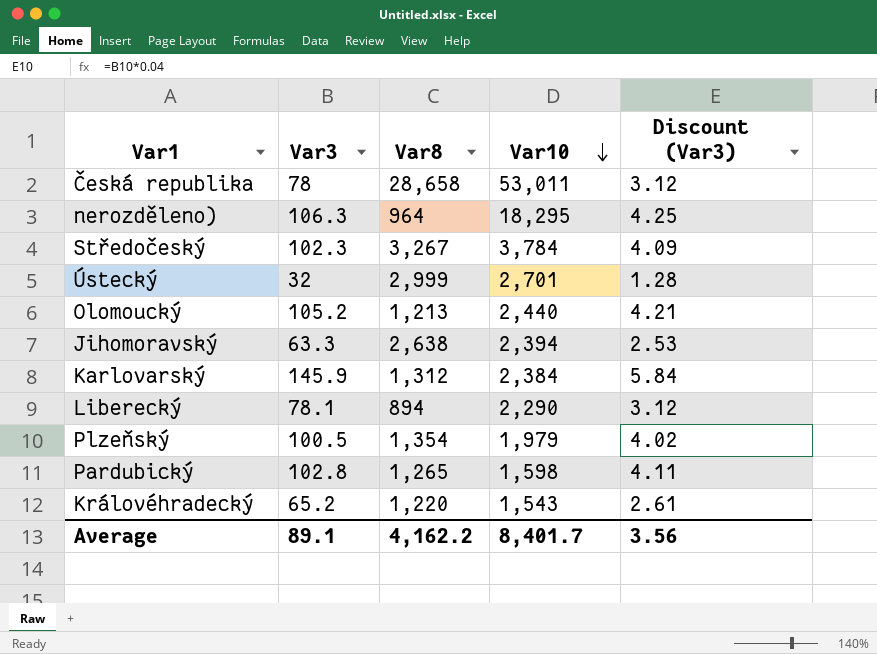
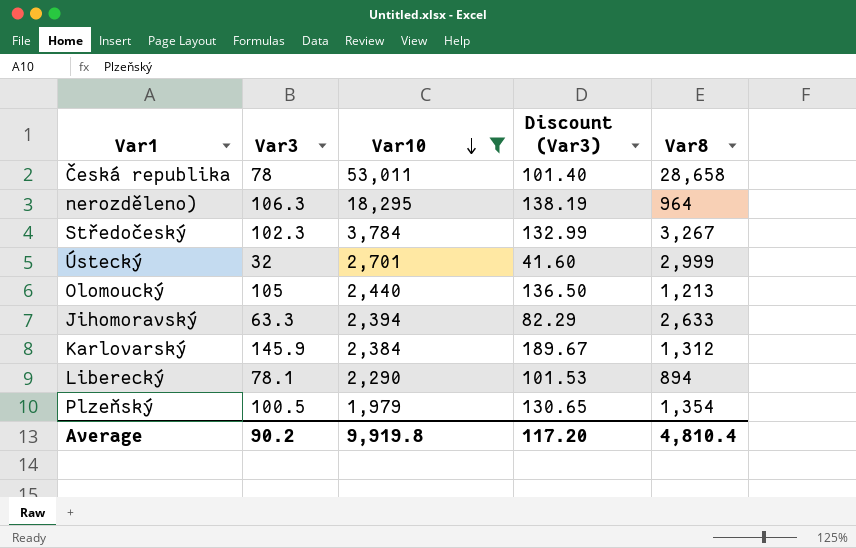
filter: none -> Var10 >= 1,979
column Discount (Var3) | formula: [Var3] * 0.04 -> [Var3] * 1.3
column Var8 | position: 3 -> 5
Olomoucký | Var3: 105.2 -> 105
Jihomoravský | Var8: 2,638 -> 2,633
Average | Var3: 89.1 -> 90.2
Average | Var10: 8,401.7 -> 9,919.8
Average | Discount (Var3): 3.56 -> 117.20
Average | Var8: 4,162.2 -> 4,810.4

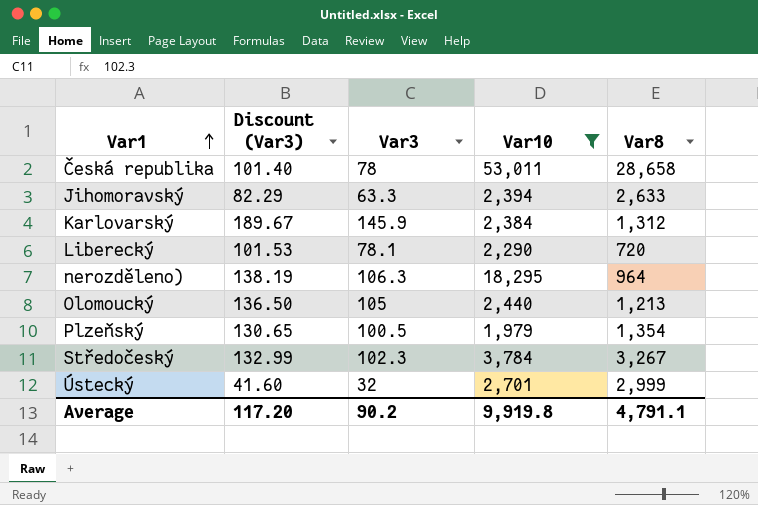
row order: Var10 descending -> Var1 ascending
column Discount (Var3) | position: 4 -> 2
Liberecký | Var8: 894 -> 720
Average | Var8: 4,810.4 -> 4,791.1

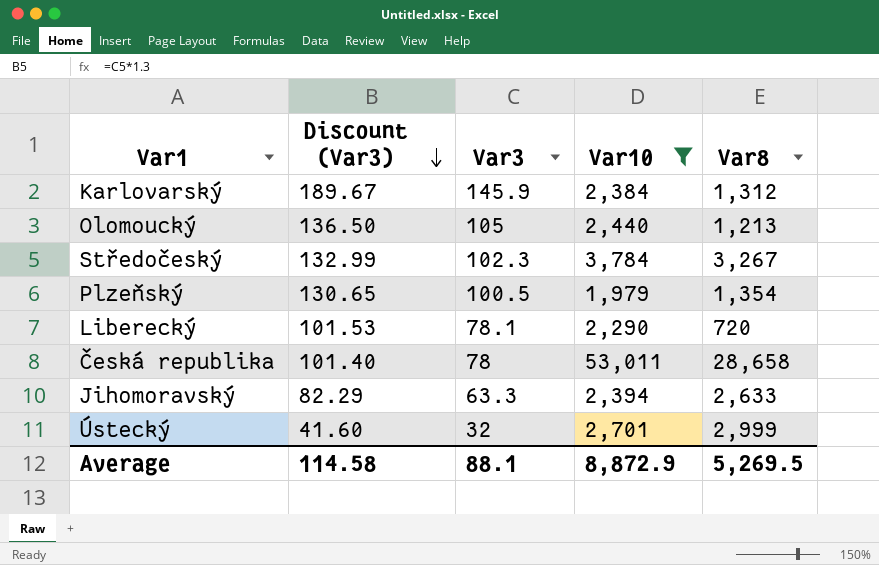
row order: Var1 ascending -> Discount (Var3) descending
row nerozděleno): 138.19 | 106.3 | 18,295 | 964 -> none
Average | Discount (Var3): 117.20 -> 114.58
Average | Var3: 90.2 -> 88.1
Average | Var10: 9,919.8 -> 8,872.9
Average | Var8: 4,791.1 -> 5,269.5

